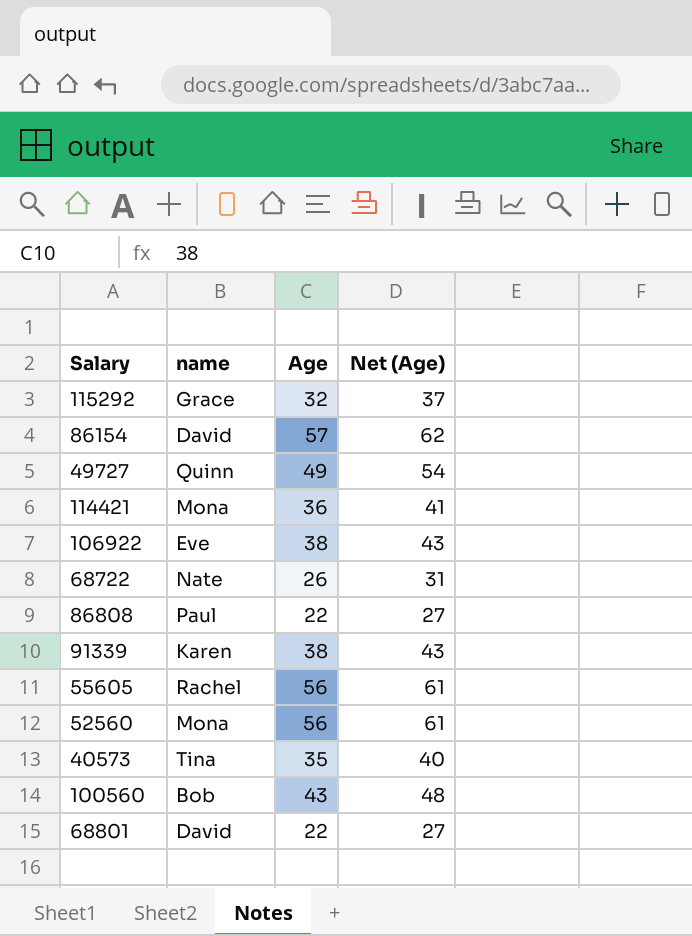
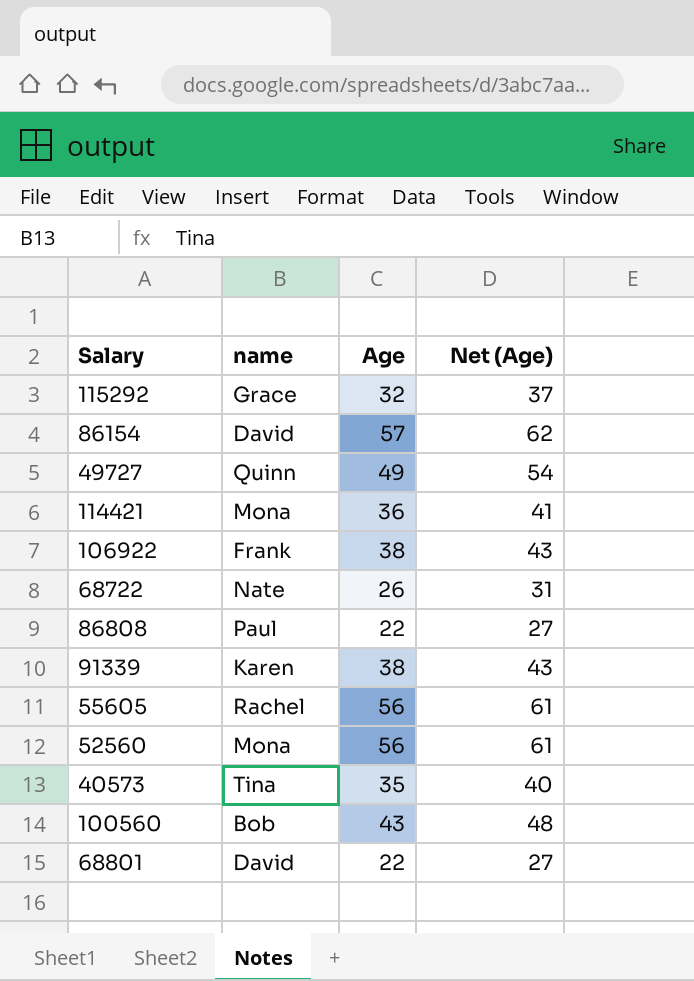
106922 | name: Eve -> Frank

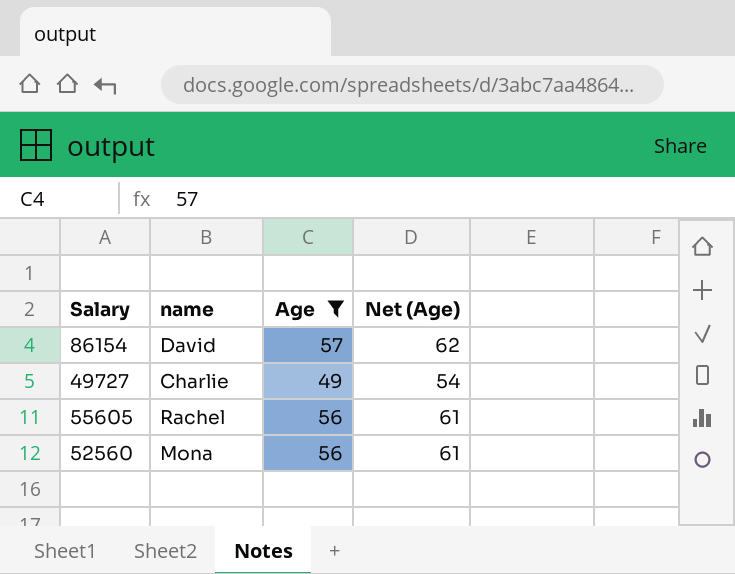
filter: none -> Age >= 49
49727 | name: Quinn -> Charlie

